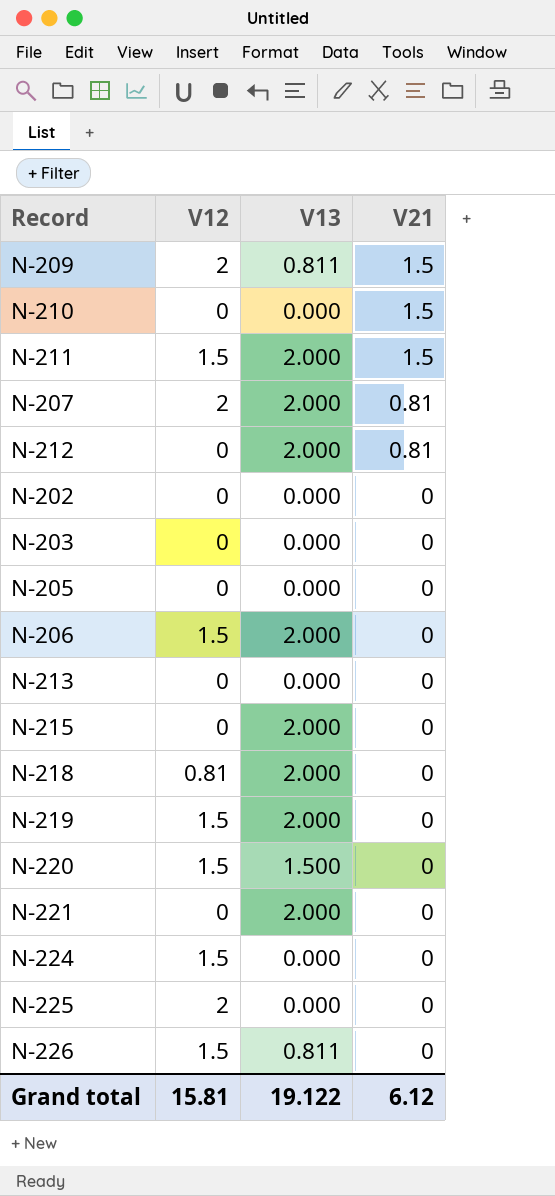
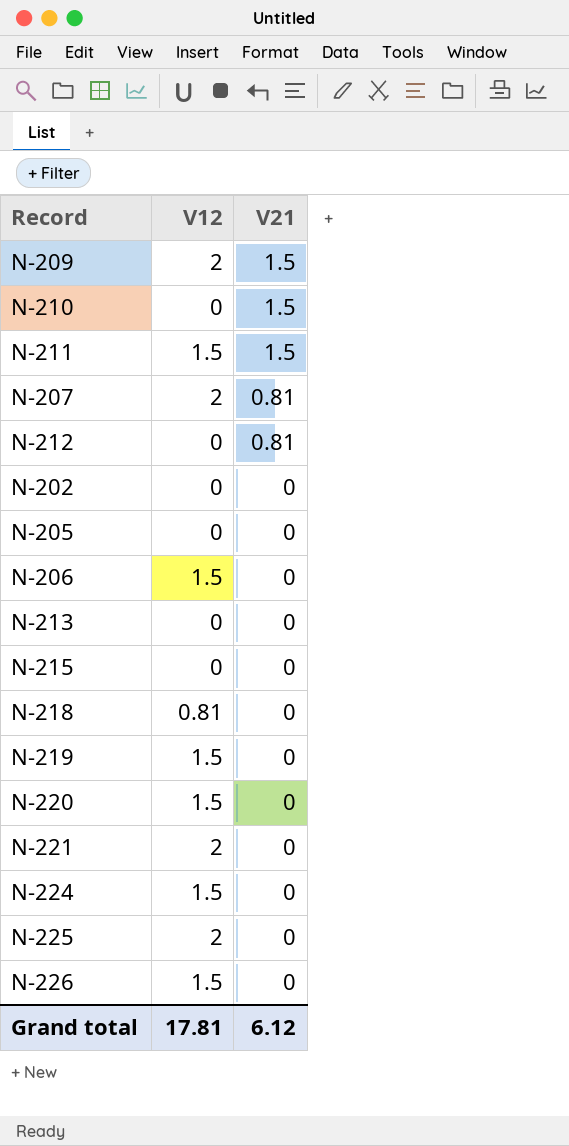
column V13 | position: 3 -> none
row N-203: 0 | 0.000 | 0 -> none
N-221 | V12: 0 -> 2
Grand total | V12: 15.81 -> 17.81

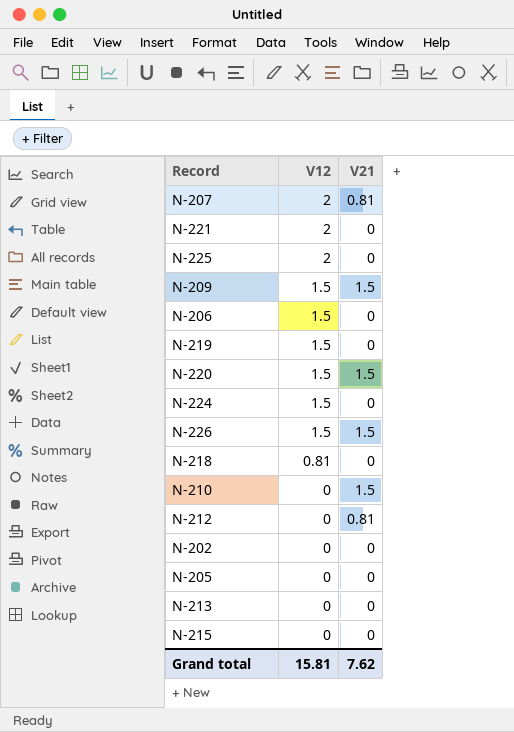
row order: V21 descending -> V12 descending
row N-211: 1.5 | 1.5 -> none
N-209 | V12: 2 -> 1.5
N-220 | V21: 0 -> 1.5
N-226 | V21: 0 -> 1.5
Grand total | V12: 17.81 -> 15.81
Grand total | V21: 6.12 -> 7.62

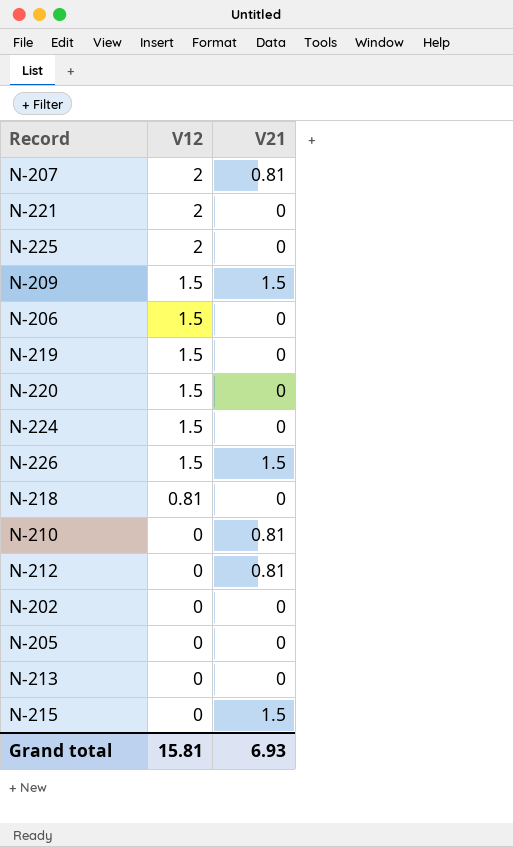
N-220 | V21: 1.5 -> 0
N-210 | V21: 1.5 -> 0.81
N-215 | V21: 0 -> 1.5
Grand total | V21: 7.62 -> 6.93

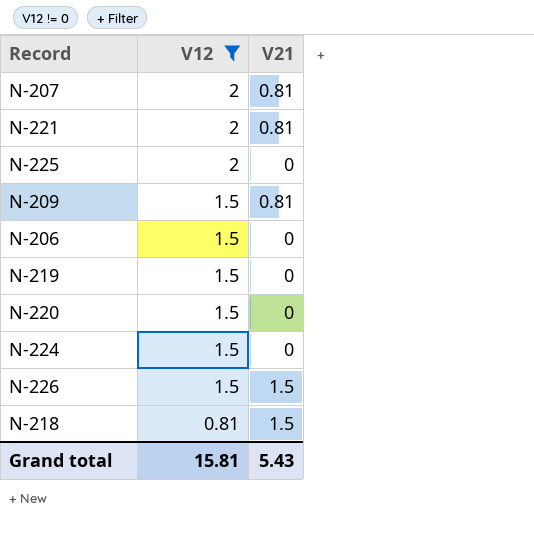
filter: none -> V12 != 0
N-221 | V21: 0 -> 0.81
N-209 | V21: 1.5 -> 0.81
N-218 | V21: 0 -> 1.5
Grand total | V21: 6.93 -> 5.43

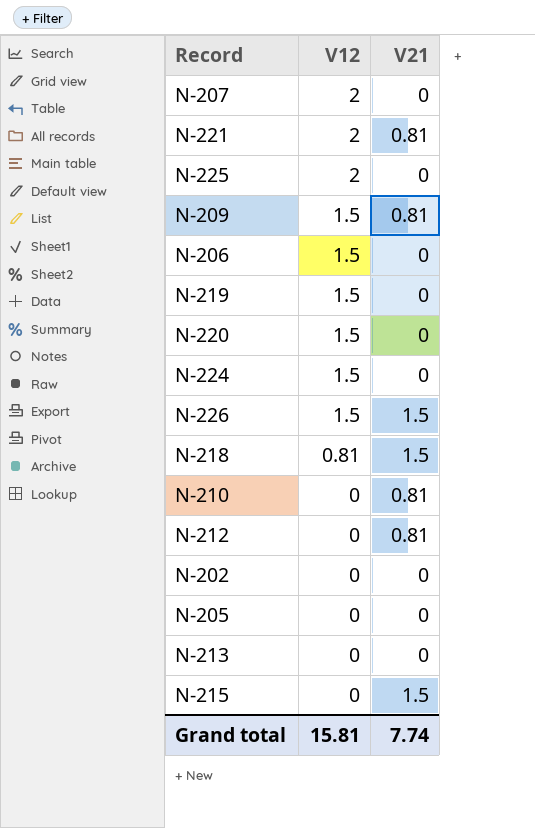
filter: V12 != 0 -> none
N-207 | V21: 0.81 -> 0
Grand total | V21: 5.43 -> 7.74

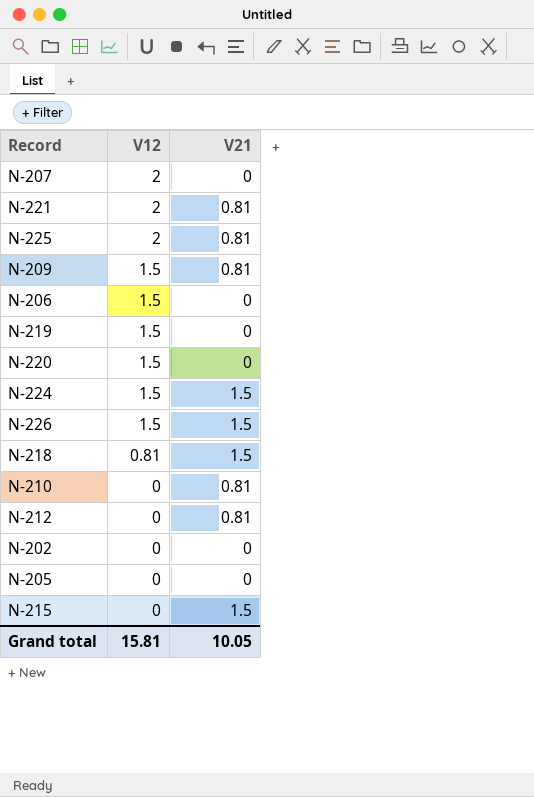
row N-213: 0 | 0 -> none
N-225 | V21: 0 -> 0.81
N-224 | V21: 0 -> 1.5
Grand total | V21: 7.74 -> 10.05

